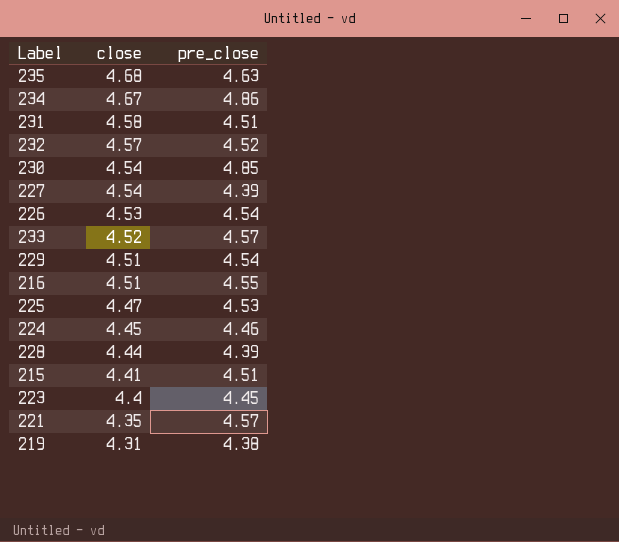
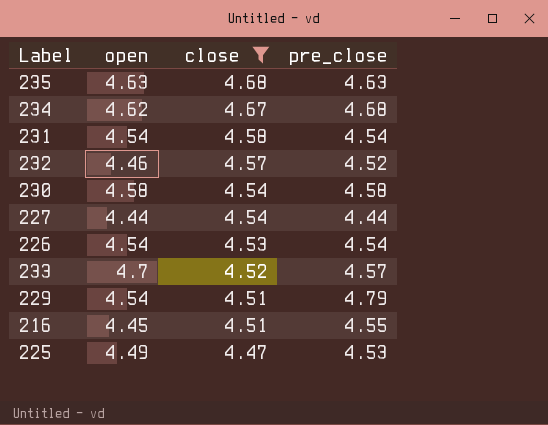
filter: none -> close >= 4.47
column open | position: none -> 2
234 | pre_close: 4.86 -> 4.68
231 | pre_close: 4.51 -> 4.54
230 | pre_close: 4.85 -> 4.58
227 | pre_close: 4.39 -> 4.44
229 | pre_close: 4.54 -> 4.79

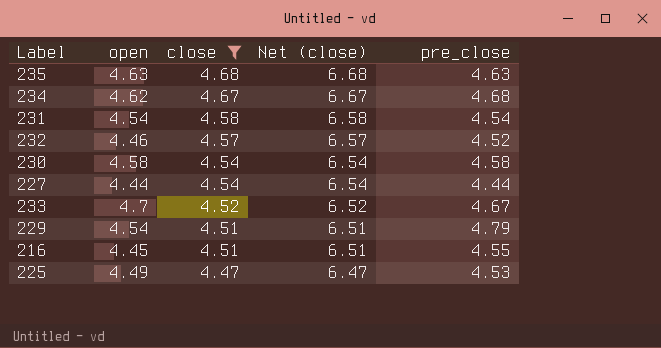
column Net (close) | formula: none -> [close] + 2
row 226: 4.54 | 4.53 | 4.54 -> none
233 | pre_close: 4.57 -> 4.67

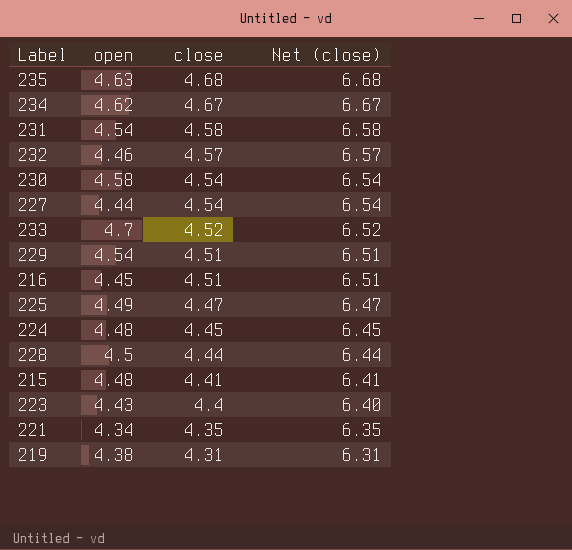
filter: close >= 4.47 -> none
column pre_close | position: 5 -> none

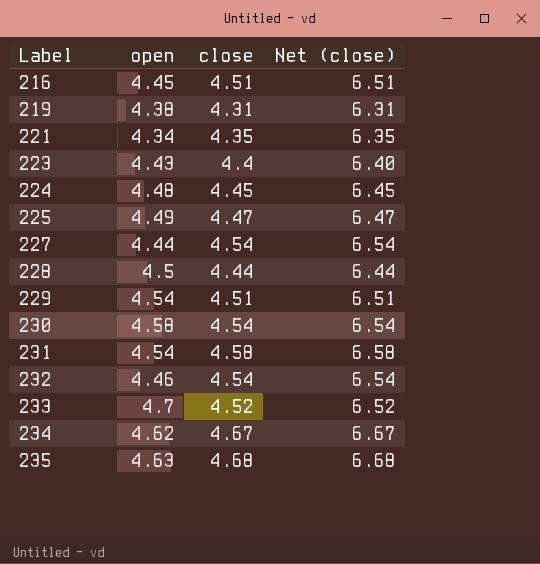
row order: close descending -> Label ascending
row 215: 4.48 | 4.41 | 6.41 -> none
232 | close: 4.57 -> 4.54
232 | Net (close): 6.57 -> 6.54

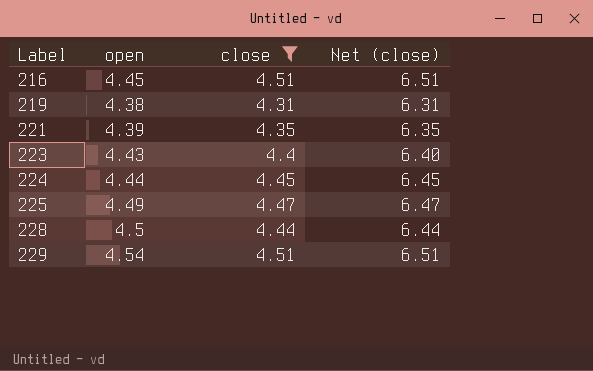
filter: none -> close <= 4.51
221 | open: 4.34 -> 4.39
224 | open: 4.48 -> 4.44

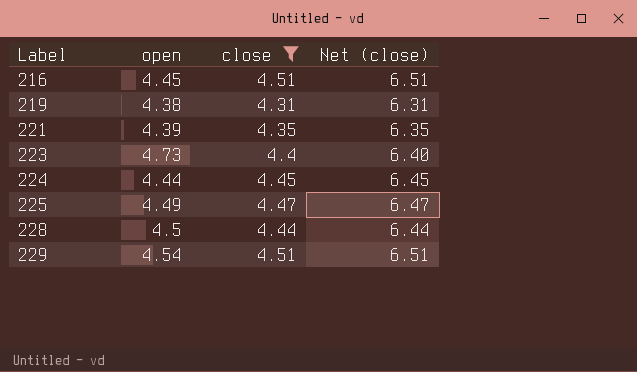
223 | open: 4.43 -> 4.73

